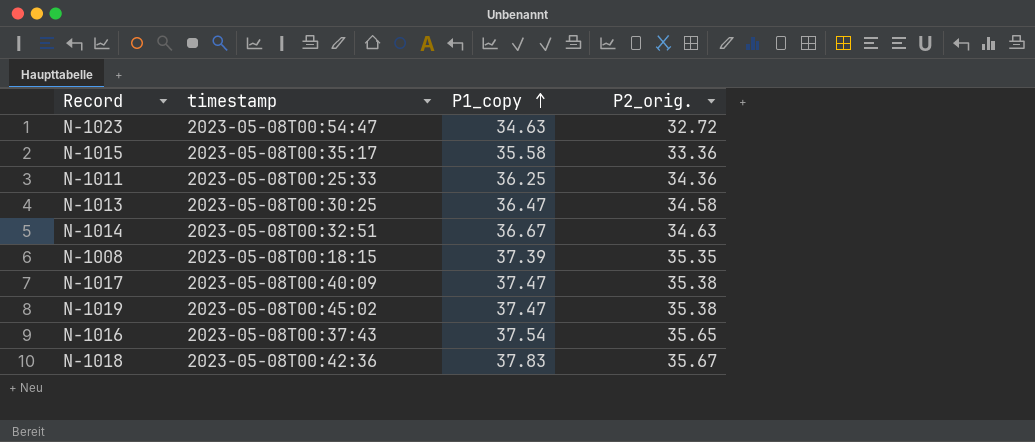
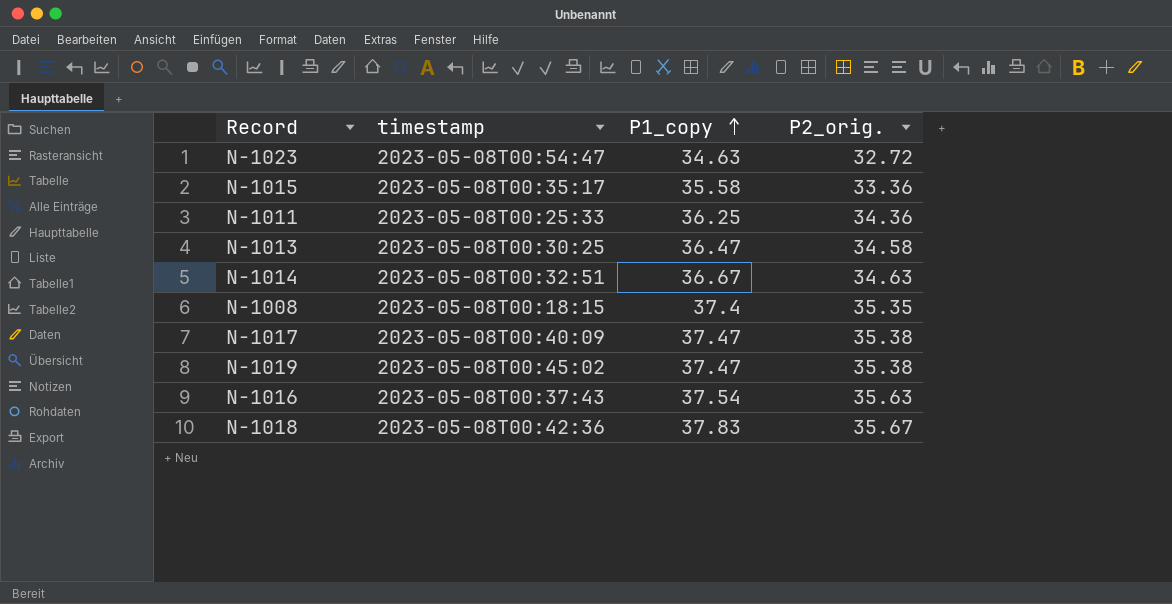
N-1008 | P1_copy: 37.39 -> 37.4
N-1016 | P2_orig.: 35.65 -> 35.63

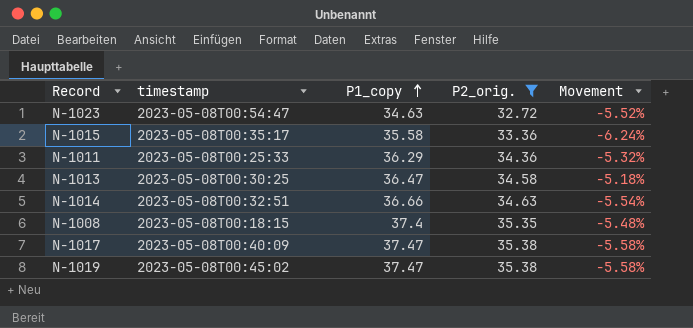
filter: none -> P2_orig. <= 35.38
column Movement | formula: none -> ([P2_orig.] - [P1_copy]) / [P1_copy]
N-1011 | P1_copy: 36.25 -> 36.29
N-1014 | P1_copy: 36.67 -> 36.66

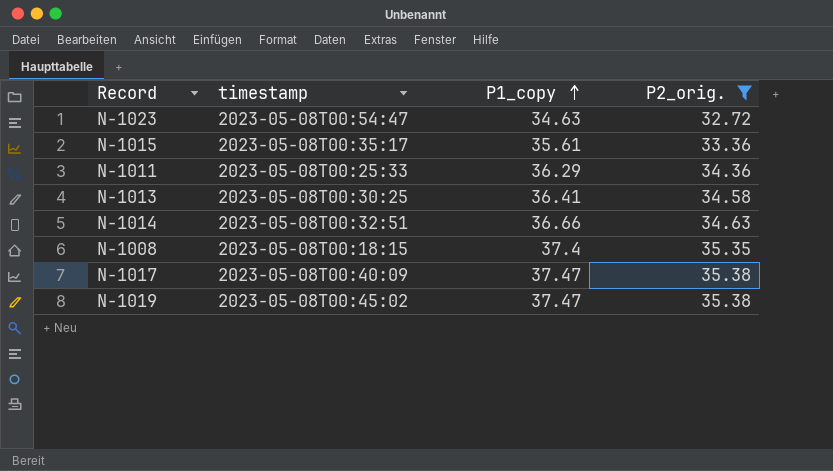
column Movement | formula: ([P2_orig.] - [P1_copy]) / [P1_copy] -> none
N-1015 | P1_copy: 35.58 -> 35.61
N-1013 | P1_copy: 36.47 -> 36.41

